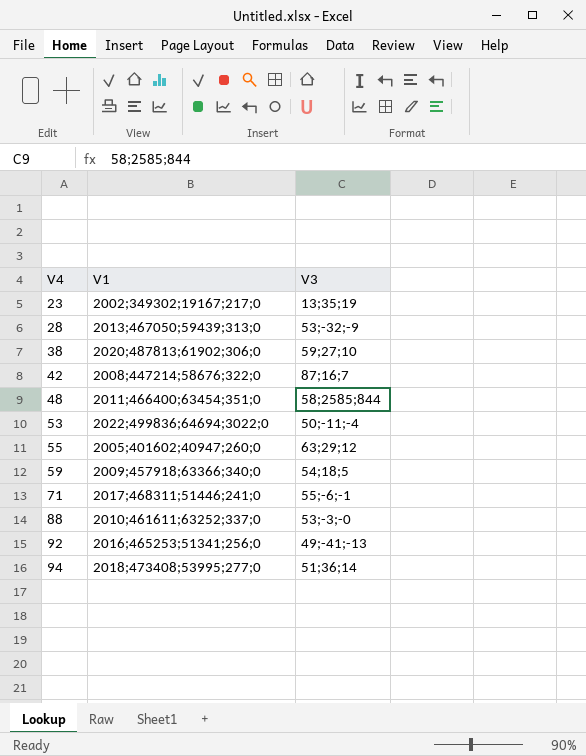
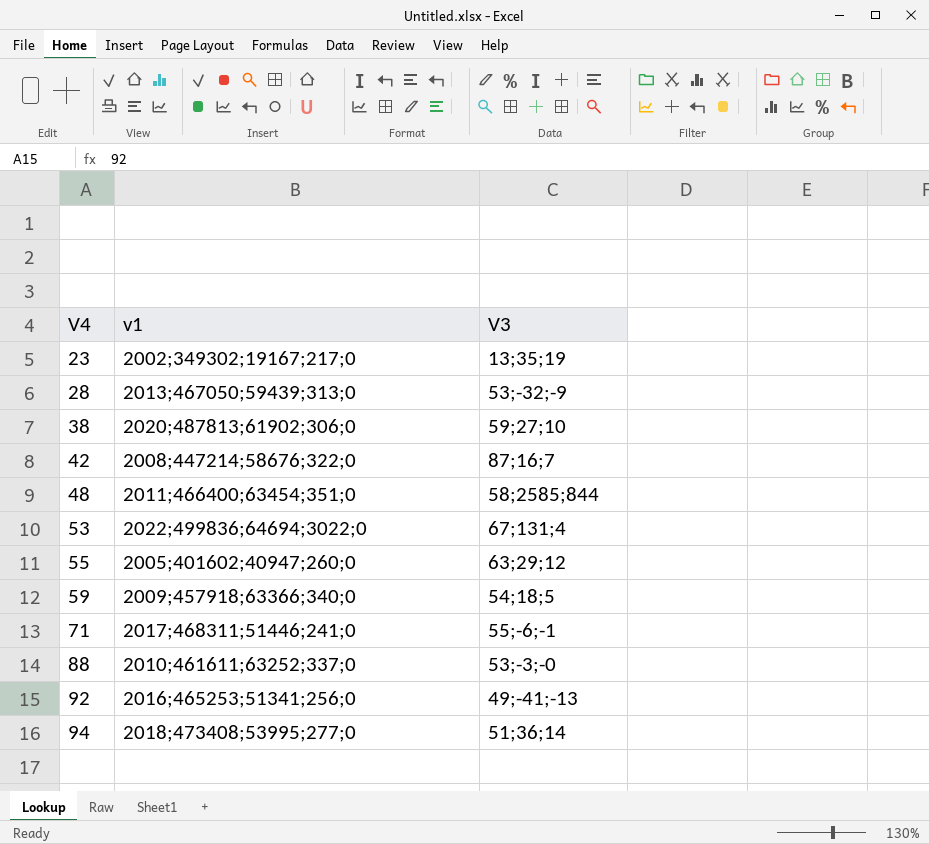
column name: V1 -> v1
53 | V3: 50;-11;-4 -> 67;131;4

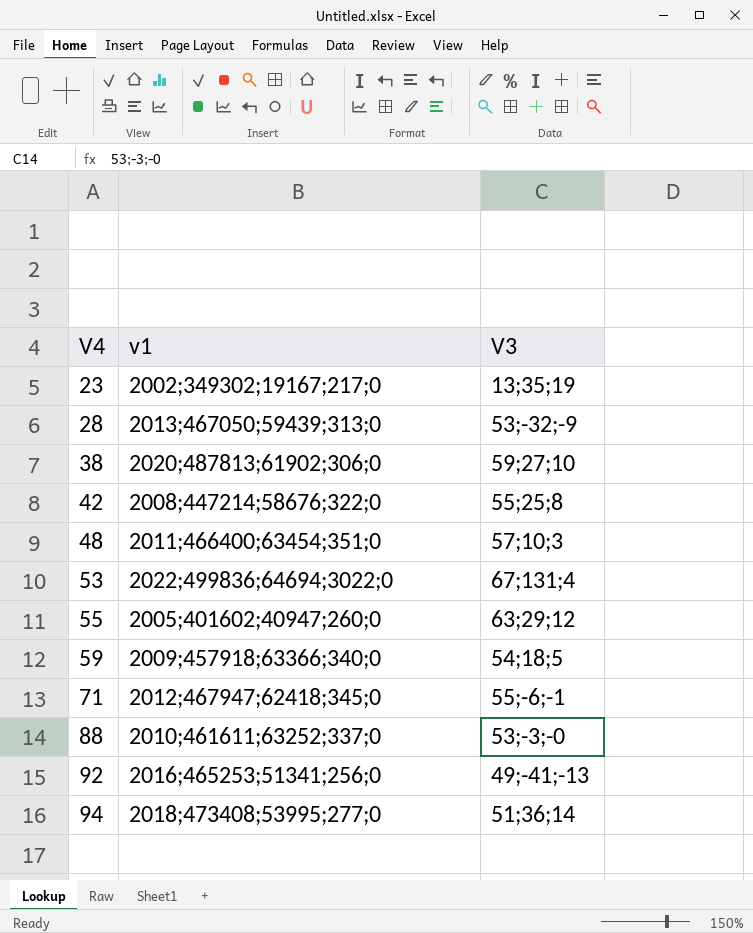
42 | V3: 87;16;7 -> 55;25;8
48 | V3: 58;2585;844 -> 57;10;3
71 | v1: 2017;468311;51446;241;0 -> 2012;467947;62418;345;0

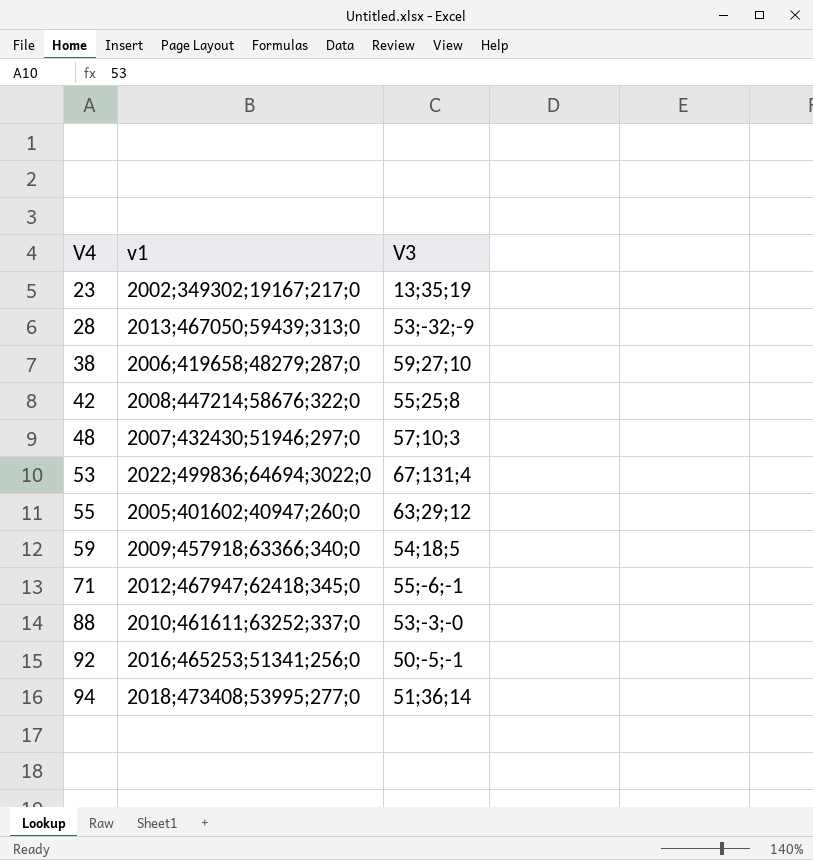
38 | v1: 2020;487813;61902;306;0 -> 2006;419658;48279;287;0
48 | v1: 2011;466400;63454;351;0 -> 2007;432430;51946;297;0
92 | V3: 49;-41;-13 -> 50;-5;-1

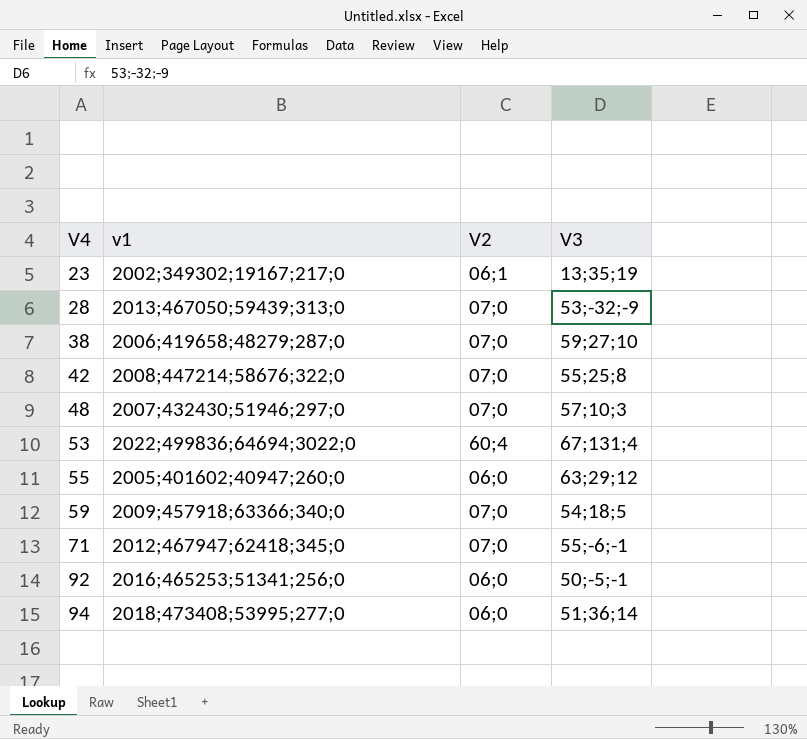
column V2 | position: none -> 3
row 88: 2010;461611;63252;337;0 | 53;-3;-0 -> none

